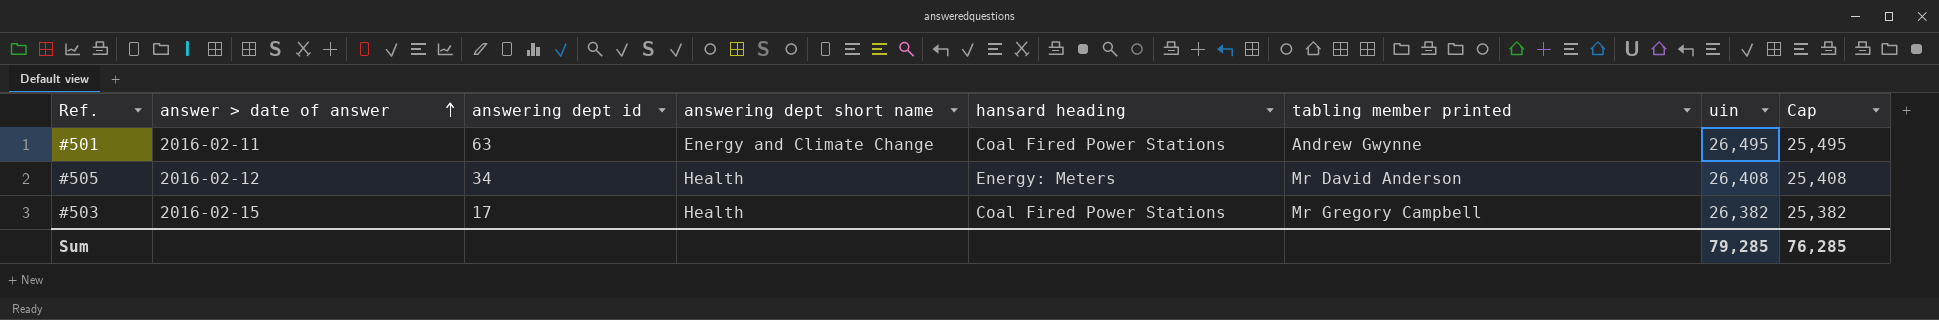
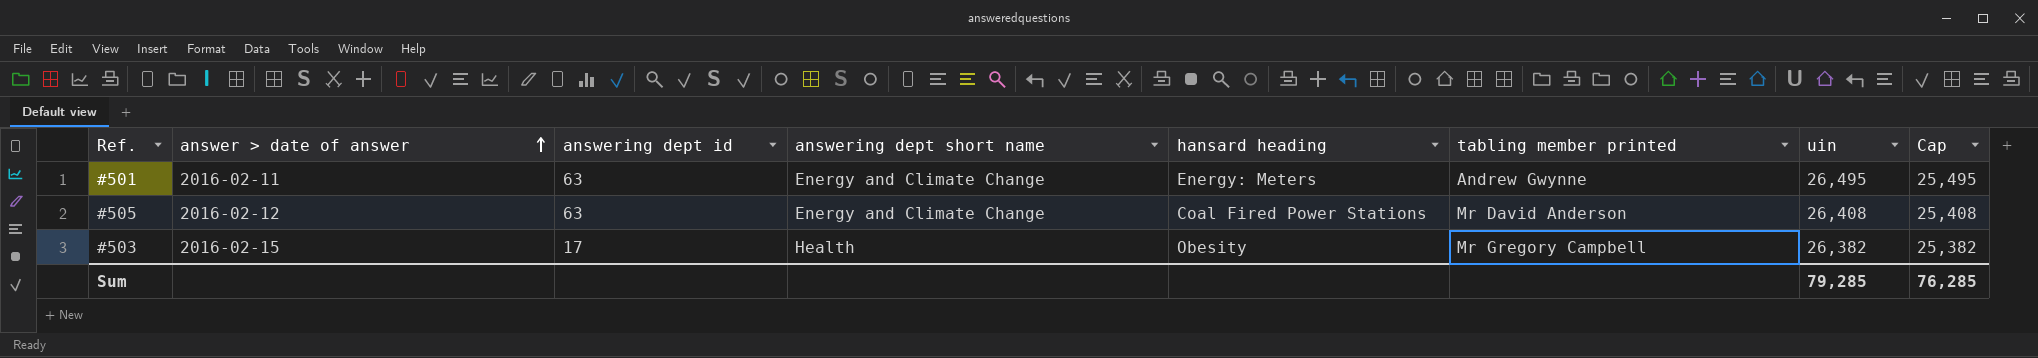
#501 | hansard heading: Coal Fired Power Stations -> Energy: Meters
#505 | answering dept id: 34 -> 63
#505 | answering dept short name: Health -> Energy and Climate Change
#505 | hansard heading: Energy: Meters -> Coal Fired Power Stations
#503 | hansard heading: Coal Fired Power Stations -> Obesity

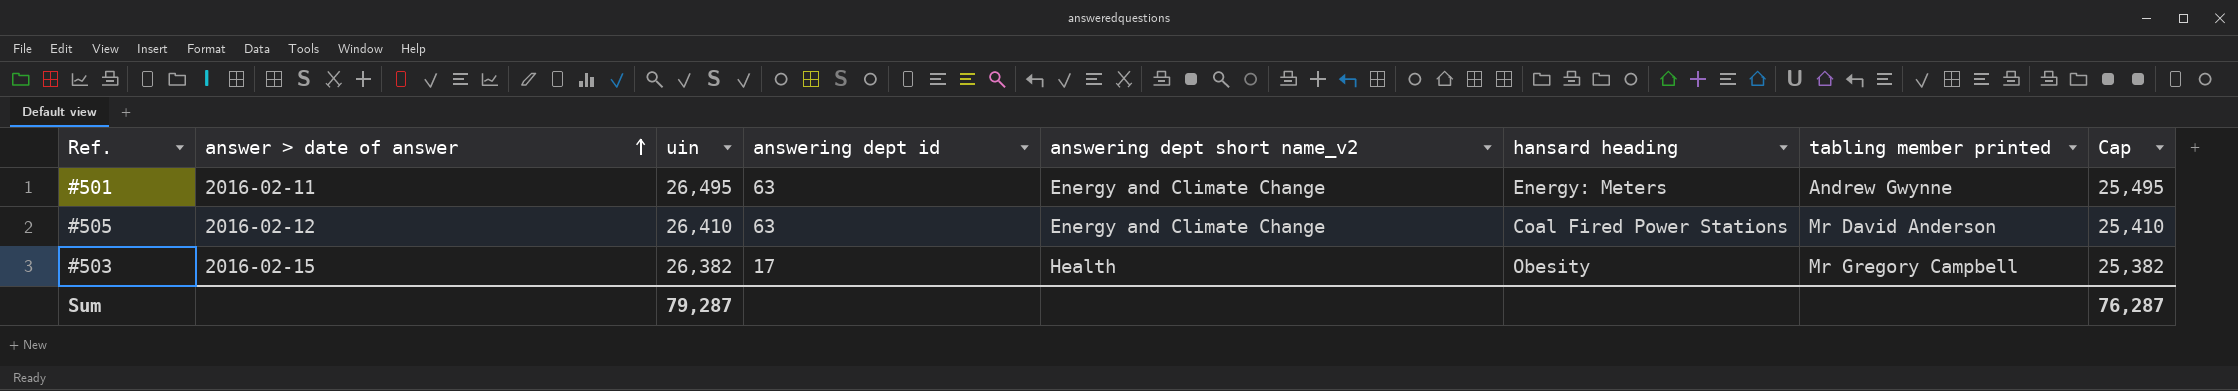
column uin | position: 7 -> 3
column name: answering dept short name -> answering dept short name_v2
#505 | uin: 26,408 -> 26,410
#505 | Cap: 25,408 -> 25,410
Sum | uin: 79,285 -> 79,287
Sum | Cap: 76,285 -> 76,287

